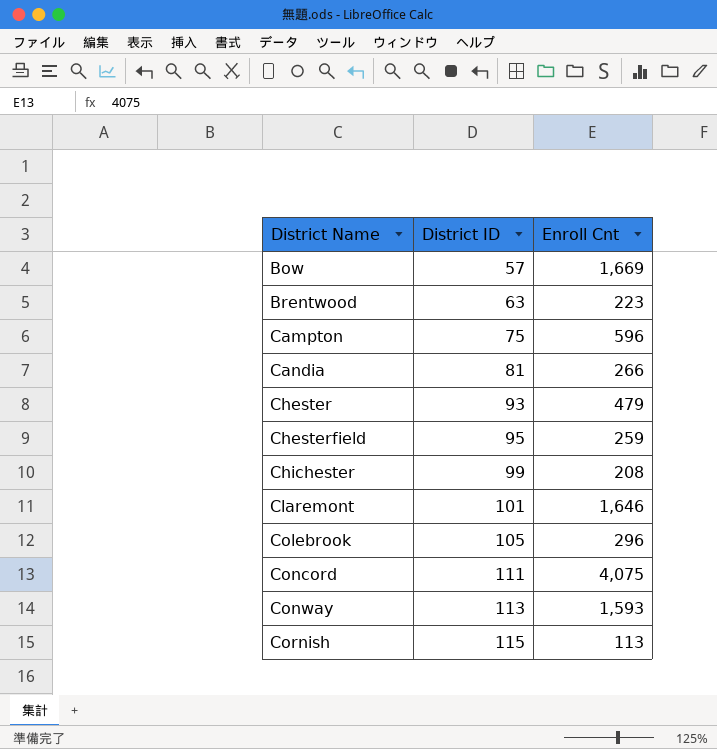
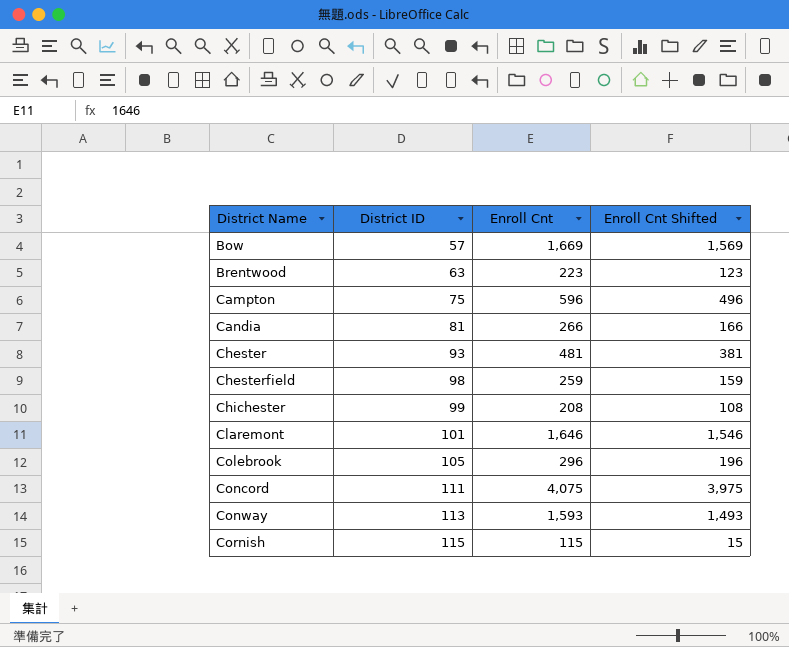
column Enroll Cnt Shifted | formula: none -> [Enroll Cnt] - 100
Chester | Enroll Cnt: 479 -> 481
Chesterfield | District ID: 95 -> 98
Cornish | Enroll Cnt: 113 -> 115

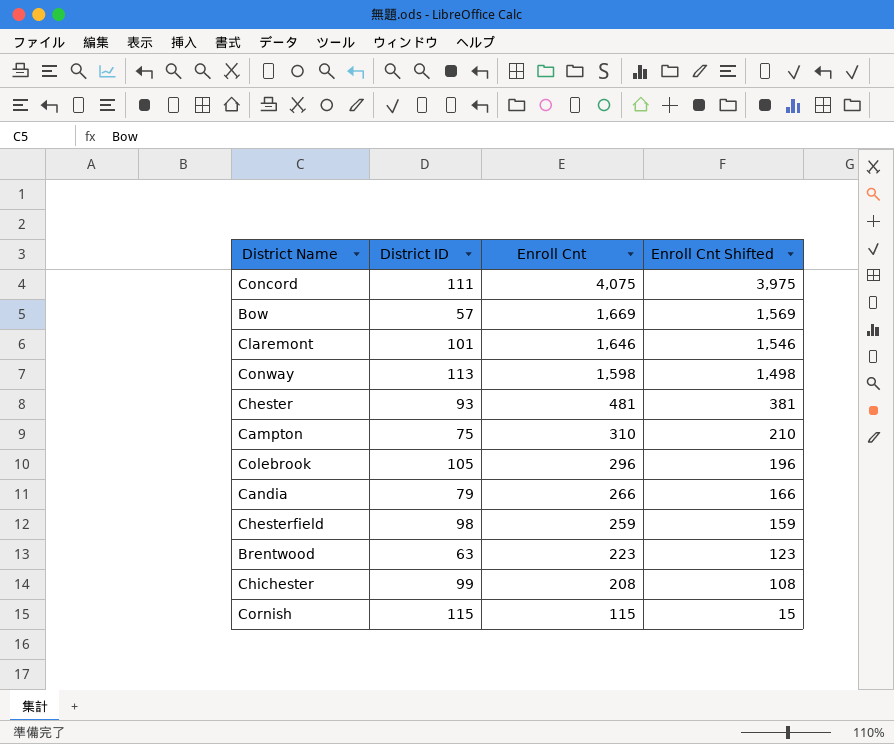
row order: District Name ascending -> Enroll Cnt descending
Conway | Enroll Cnt: 1,593 -> 1,598
Conway | Enroll Cnt Shifted: 1,493 -> 1,498
Campton | Enroll Cnt: 596 -> 310
Campton | Enroll Cnt Shifted: 496 -> 210
Candia | District ID: 81 -> 79

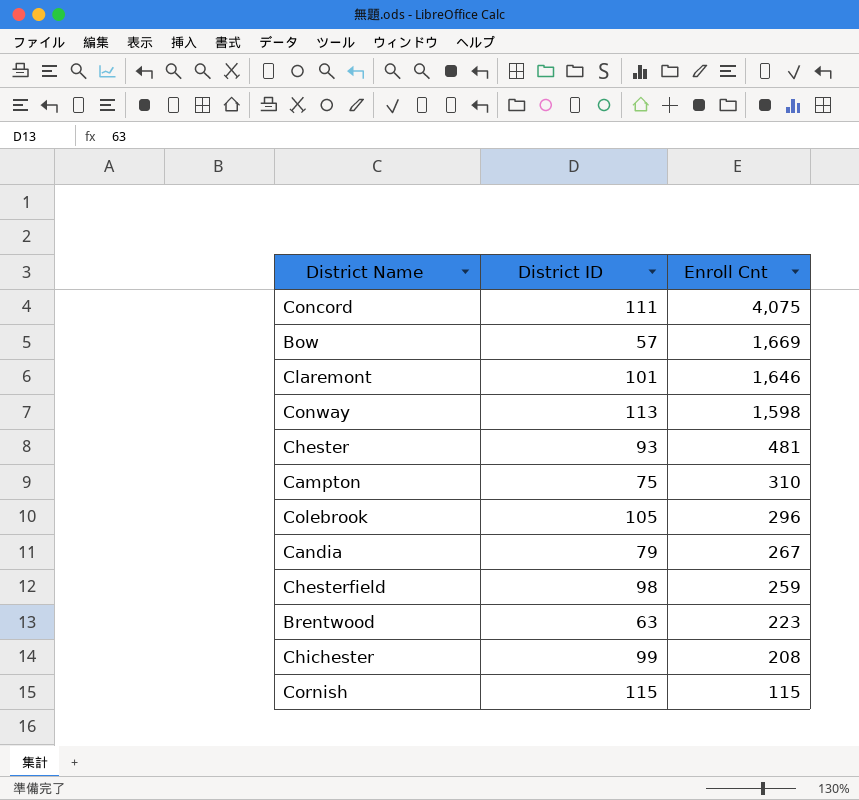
column Enroll Cnt Shifted | formula: [Enroll Cnt] - 100 -> none
Candia | Enroll Cnt: 266 -> 267

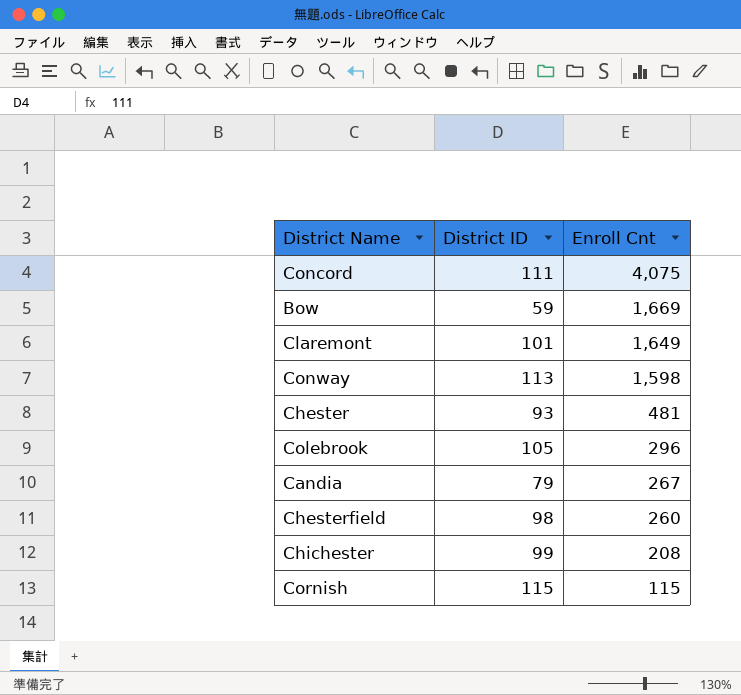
row Campton: 75 | 310 -> none
row Brentwood: 63 | 223 -> none
Bow | District ID: 57 -> 59
Claremont | Enroll Cnt: 1,646 -> 1,649
Chesterfield | Enroll Cnt: 259 -> 260

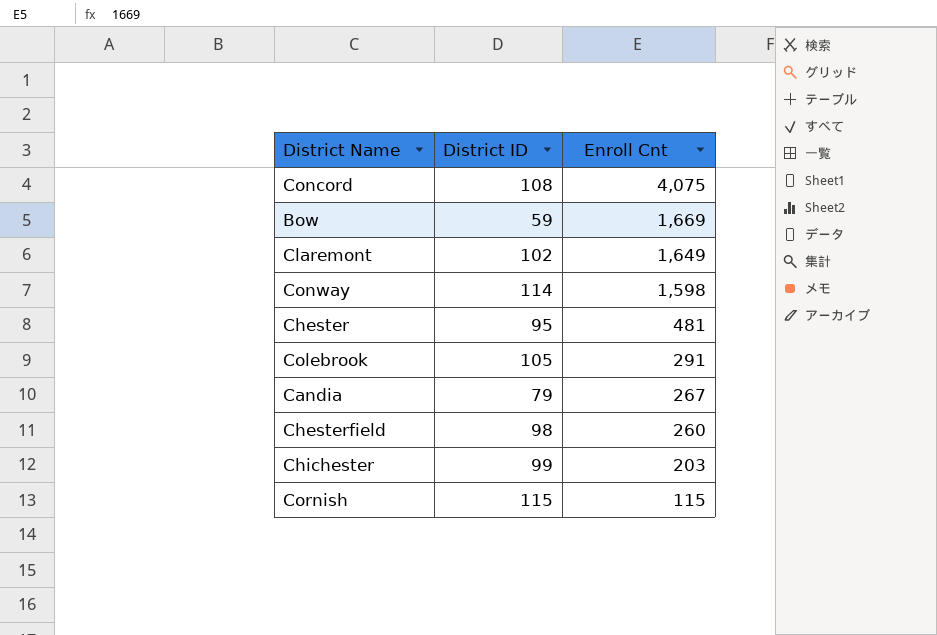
Concord | District ID: 111 -> 108
Claremont | District ID: 101 -> 102
Conway | District ID: 113 -> 114
Chester | District ID: 93 -> 95
Colebrook | Enroll Cnt: 296 -> 291
Chichester | Enroll Cnt: 208 -> 203

